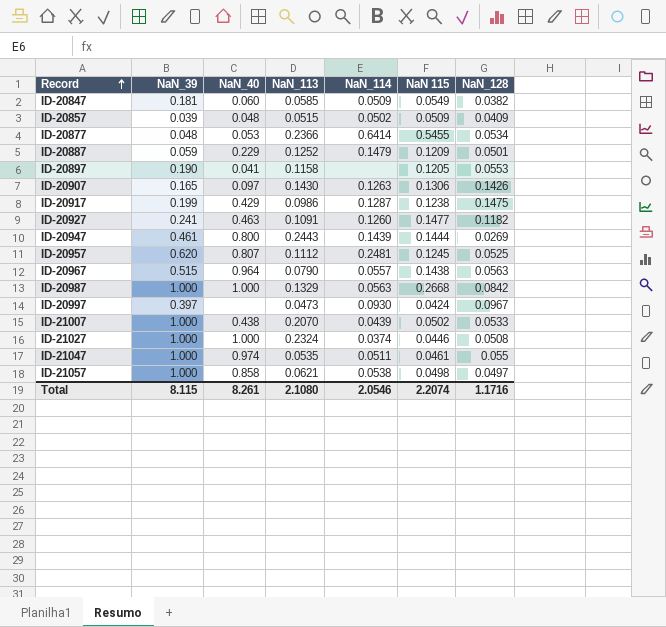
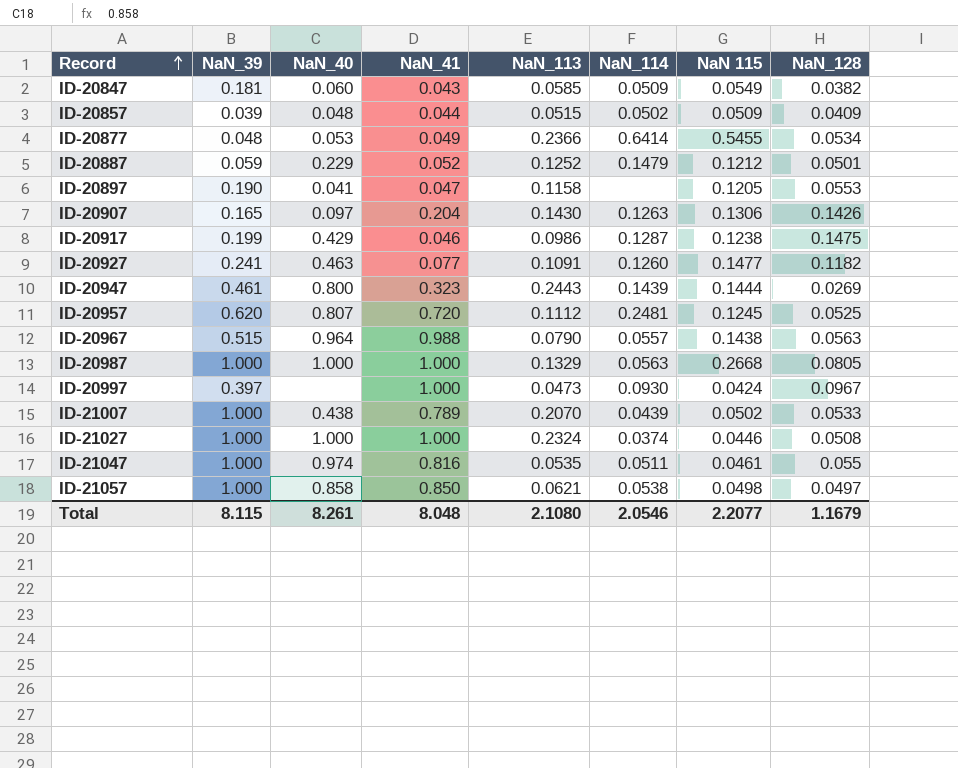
column NaN_41 | position: none -> 4
ID-20887 | NaN 115: 0.1209 -> 0.1212
ID-20987 | NaN_128: 0.0842 -> 0.0805
Total | NaN 115: 2.2074 -> 2.2077
Total | NaN_128: 1.1716 -> 1.1679

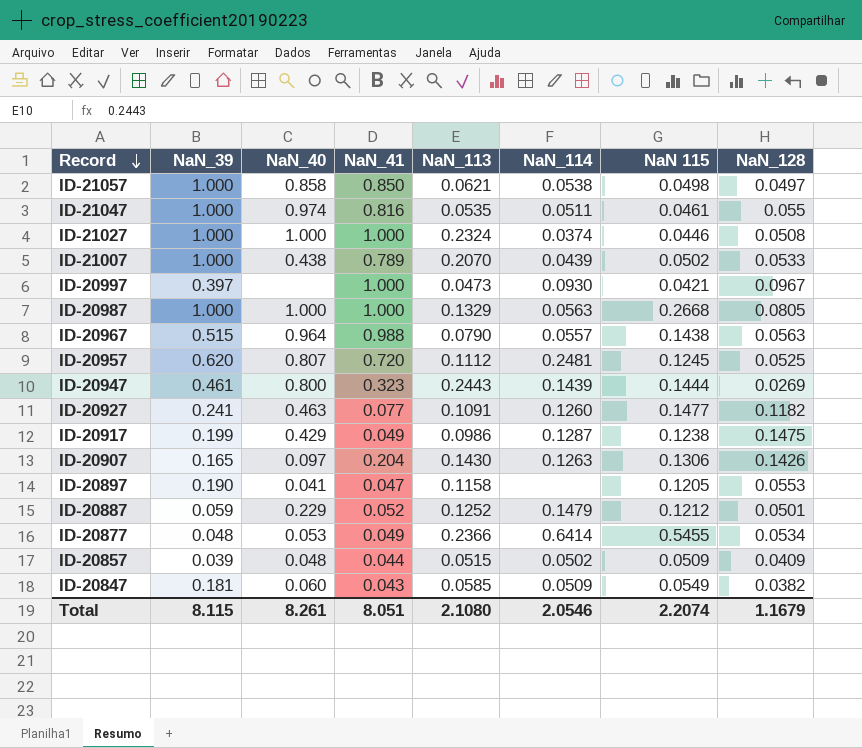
row order: Record ascending -> Record descending
ID-20997 | NaN 115: 0.0424 -> 0.0421
ID-20917 | NaN_41: 0.046 -> 0.049
Total | NaN_41: 8.048 -> 8.051
Total | NaN 115: 2.2077 -> 2.2074

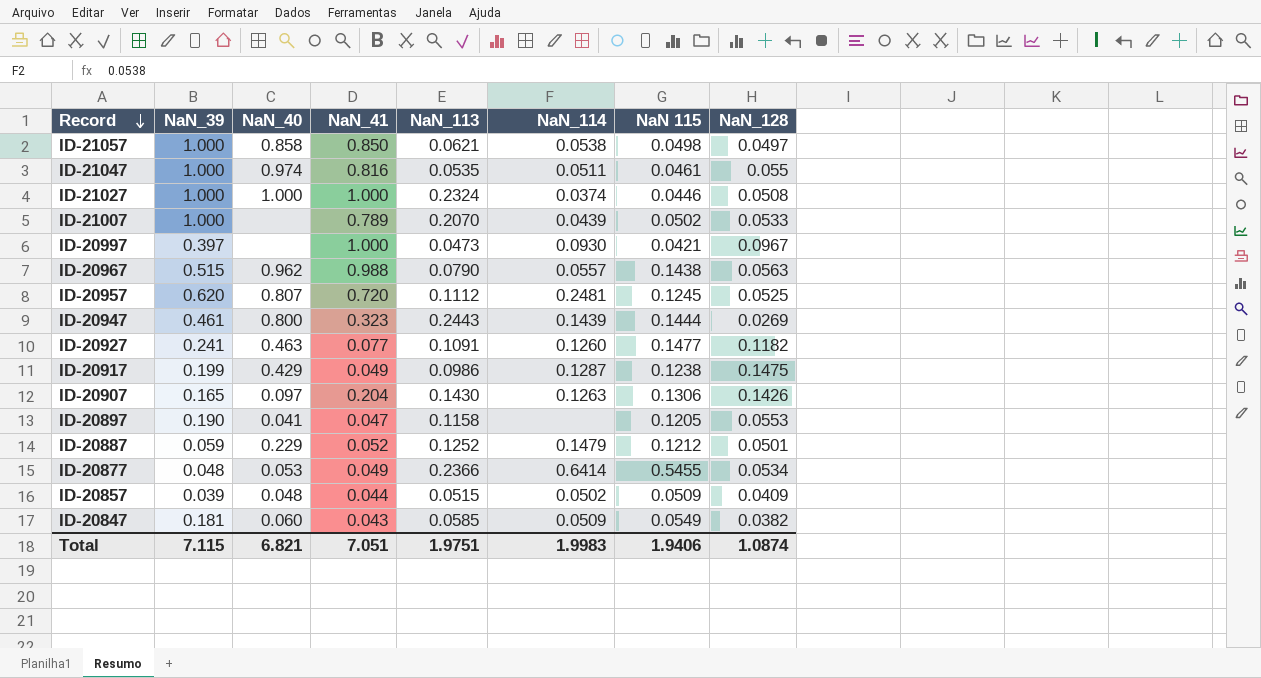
row ID-20987: 1.000 | 1.000 | 1.000 | 0.1329 | 0.0563 | 0.2668 | 0.0805 -> none
ID-21007 | NaN_40: 0.438 -> none
ID-20967 | NaN_40: 0.964 -> 0.962
Total | NaN_39: 8.115 -> 7.115
Total | NaN_40: 8.261 -> 6.821
Total | NaN_41: 8.051 -> 7.051
Total | NaN_113: 2.1080 -> 1.9751
Total | NaN_114: 2.0546 -> 1.9983
Total | NaN 115: 2.2074 -> 1.9406
Total | NaN_128: 1.1679 -> 1.0874

